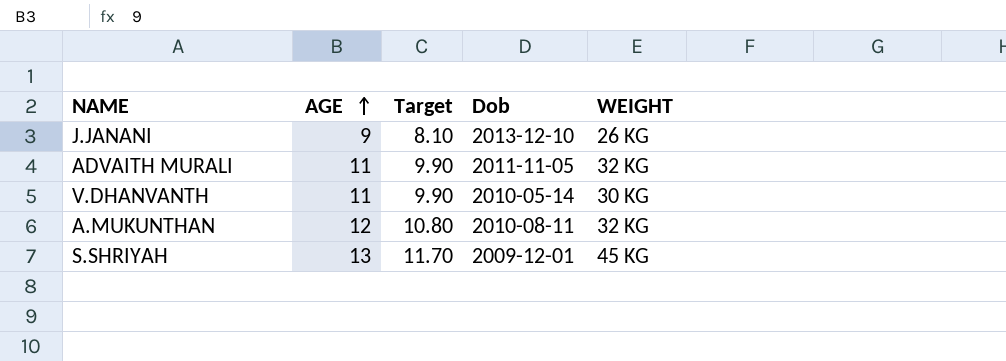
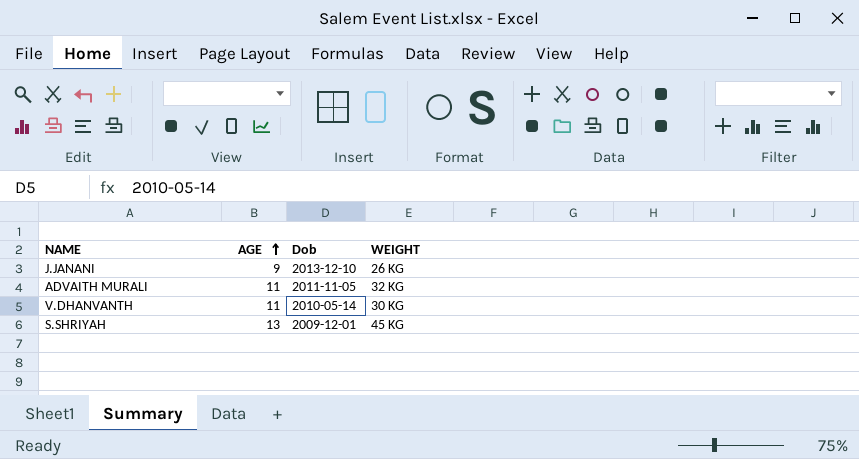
column Target | formula: [AGE] * 0.9 -> none
row A.MUKUNTHAN: 12 | 10.80 | 2010-08-11 | 32 KG -> none

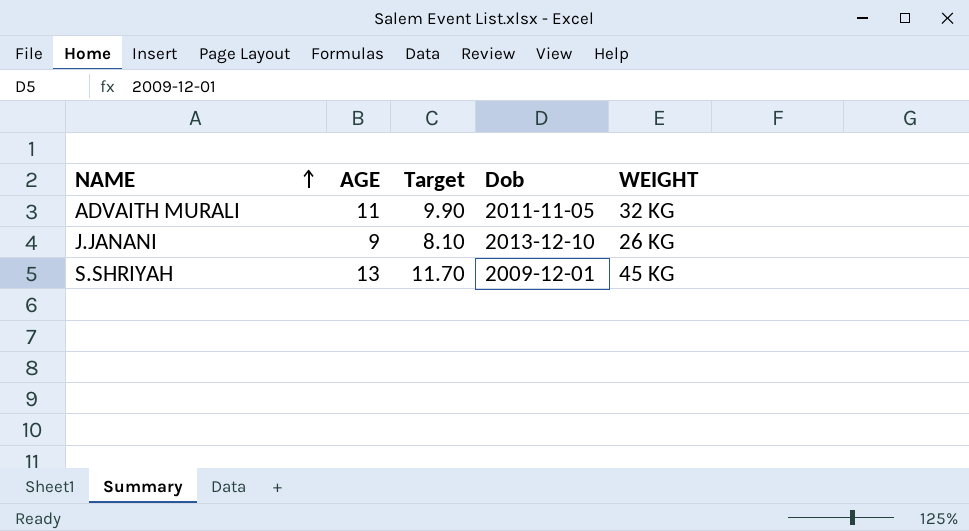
row order: AGE ascending -> NAME ascending
column Target | formula: none -> [AGE] * 0.9
row V.DHANVANTH: 11 | 2010-05-14 | 30 KG -> none

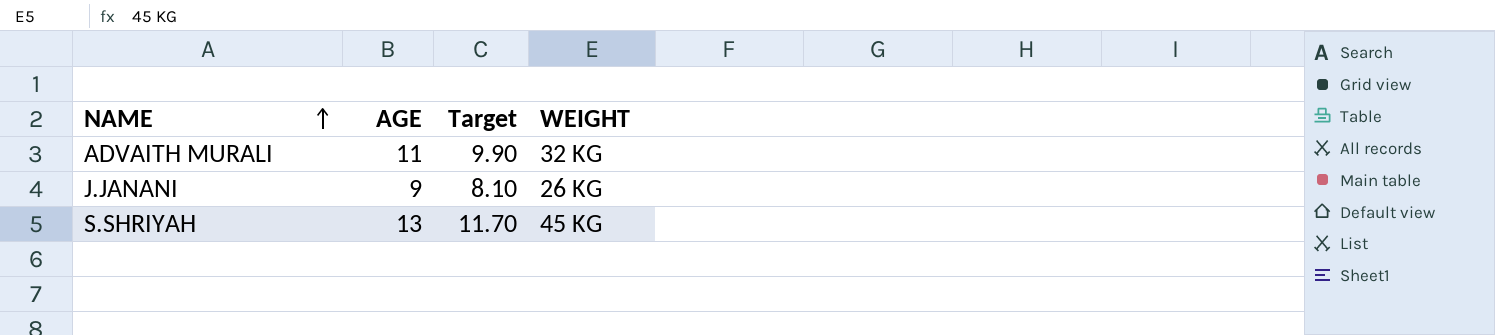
column Dob | position: 4 -> none

